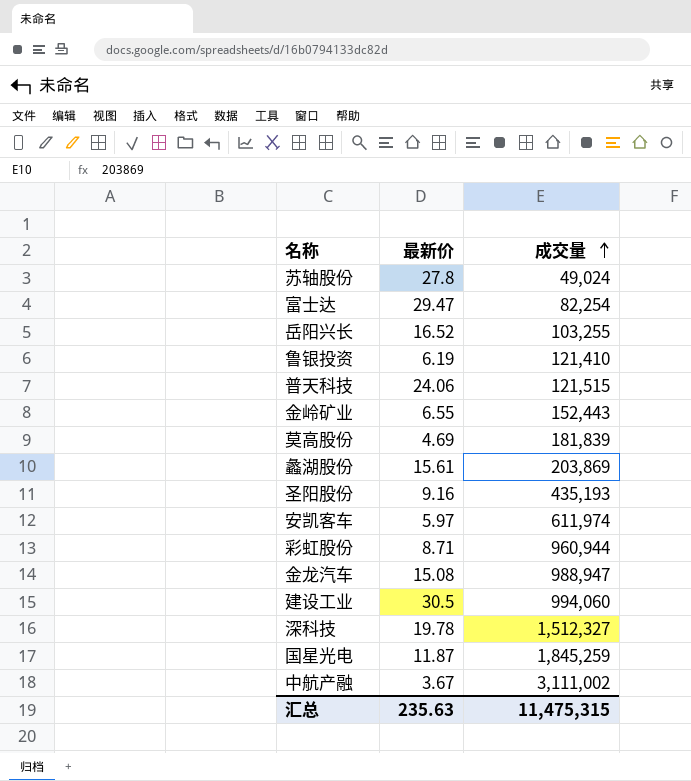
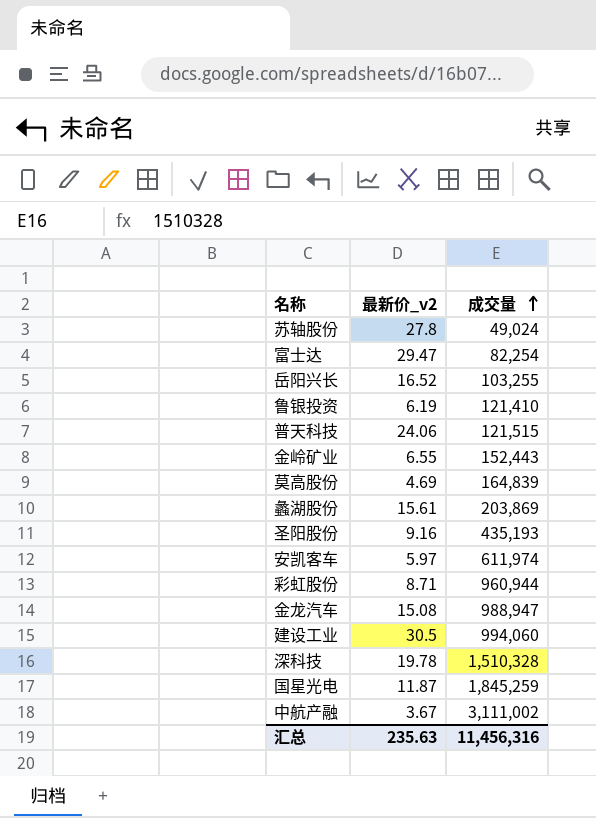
column name: 最新价 -> 最新价_v2
莫高股份 | 成交量: 181,839 -> 164,839
深科技 | 成交量: 1,512,327 -> 1,510,328
汇总 | 成交量: 11,475,315 -> 11,456,316

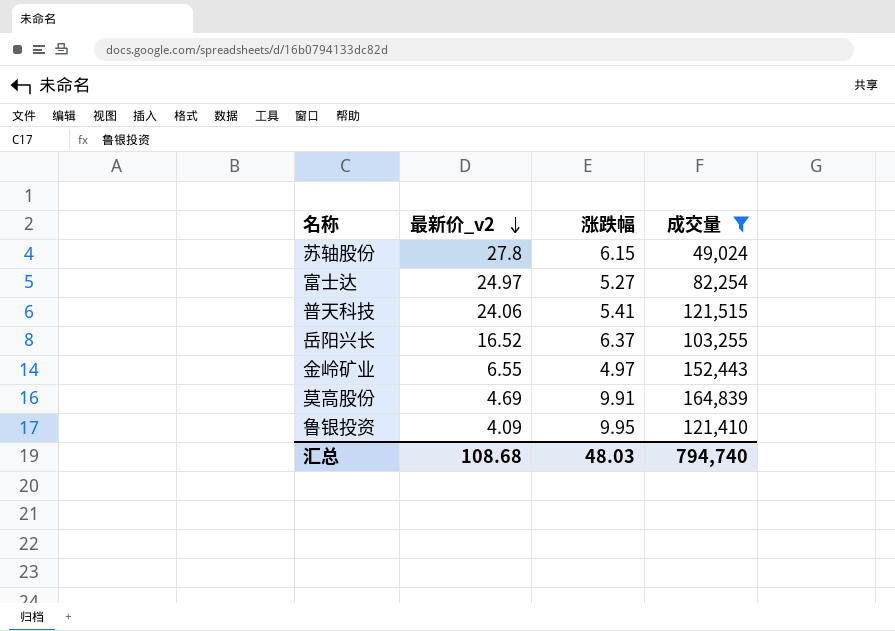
filter: none -> 成交量 <= 164,839
row order: 成交量 ascending -> 最新价_v2 descending
column 涨跌幅 | position: none -> 3
富士达 | 最新价_v2: 29.47 -> 24.97
鲁银投资 | 最新价_v2: 6.19 -> 4.09
汇总 | 最新价_v2: 235.63 -> 108.68
汇总 | 成交量: 11,456,316 -> 794,740

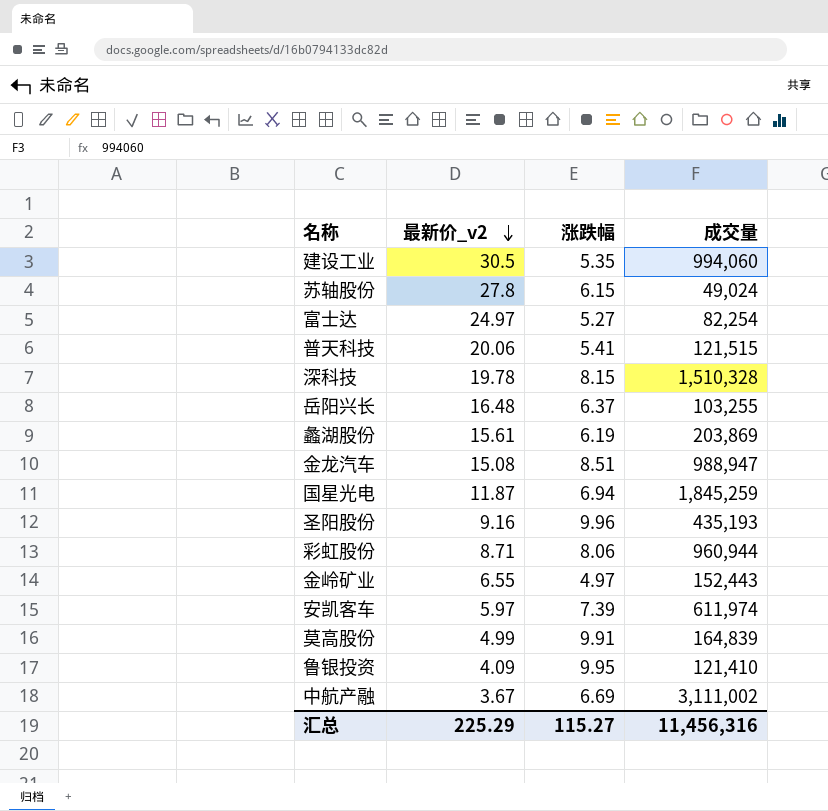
filter: 成交量 <= 164,839 -> none
普天科技 | 最新价_v2: 24.06 -> 20.06
岳阳兴长 | 最新价_v2: 16.52 -> 16.48
莫高股份 | 最新价_v2: 4.69 -> 4.99
汇总 | 最新价_v2: 108.68 -> 225.29
汇总 | 涨跌幅: 48.03 -> 115.27
汇总 | 成交量: 794,740 -> 11,456,316

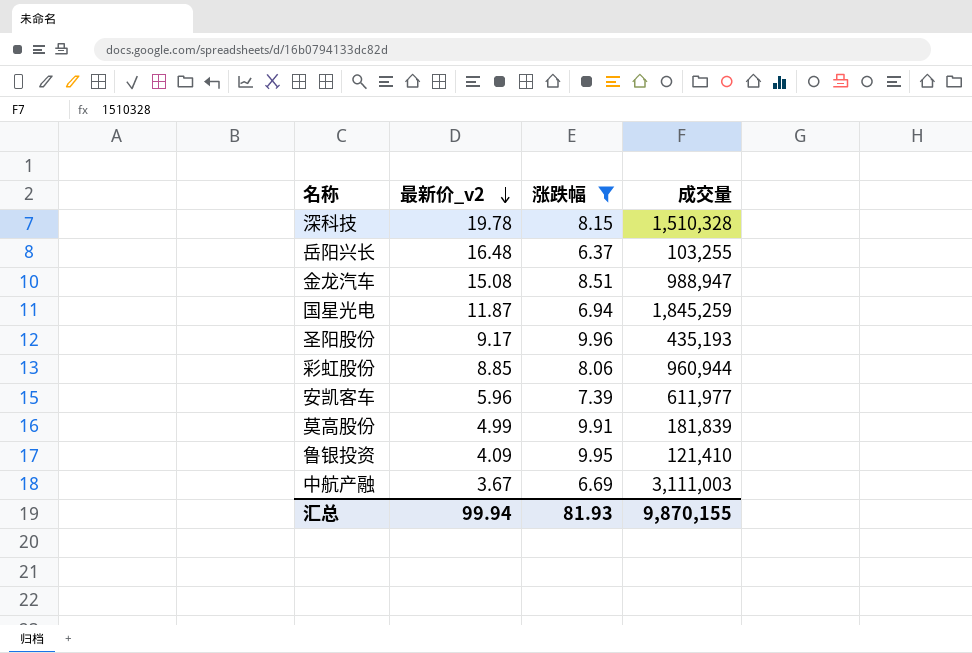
filter: none -> 涨跌幅 >= 6.37
圣阳股份 | 最新价_v2: 9.16 -> 9.17
彩虹股份 | 最新价_v2: 8.71 -> 8.85
安凯客车 | 最新价_v2: 5.97 -> 5.96
安凯客车 | 成交量: 611,974 -> 611,977
莫高股份 | 成交量: 164,839 -> 181,839
中航产融 | 成交量: 3,111,002 -> 3,111,003
汇总 | 最新价_v2: 225.29 -> 99.94
汇总 | 涨跌幅: 115.27 -> 81.93
汇总 | 成交量: 11,456,316 -> 9,870,155

